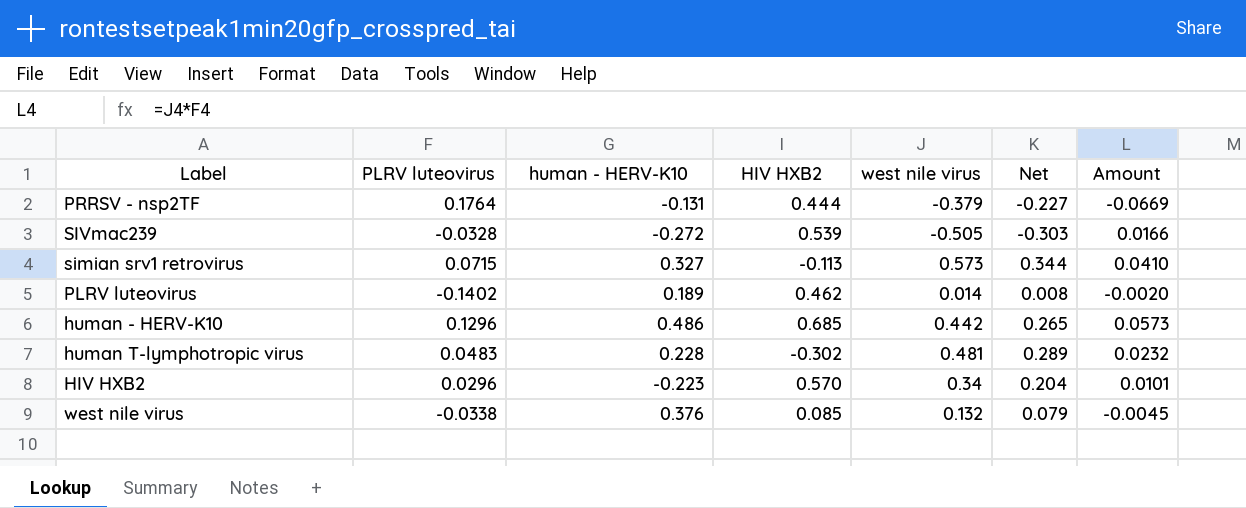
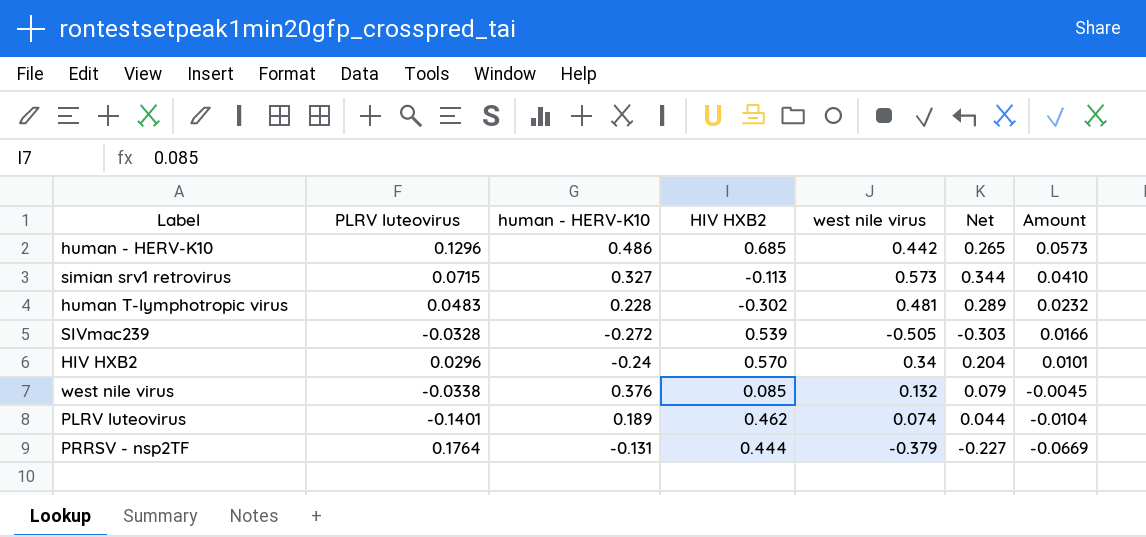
row order: none -> Amount descending
HIV HXB2 | human - HERV-K10: -0.223 -> -0.24
PLRV luteovirus | PLRV luteovirus: -0.1402 -> -0.1401
PLRV luteovirus | west nile virus: 0.014 -> 0.074
PLRV luteovirus | Net: 0.008 -> 0.044
PLRV luteovirus | Amount: -0.0020 -> -0.0104

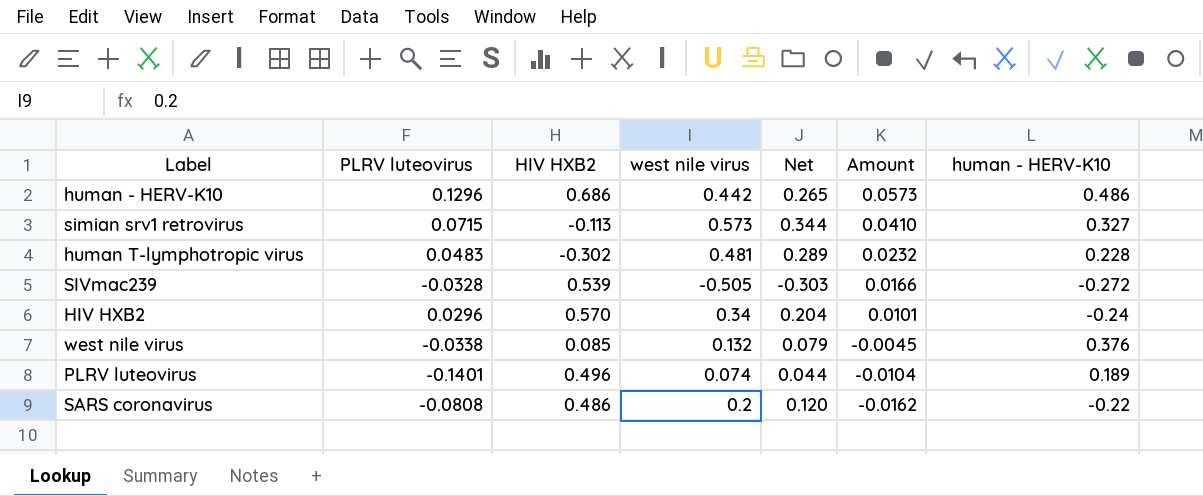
column human - HERV-K10 | position: 3 -> 7
row PRRSV - nsp2TF: 0.1764 | -0.131 | 0.444 | -0.379 | -0.227 | -0.0669 -> none
human - HERV-K10 | HIV HXB2: 0.685 -> 0.686
PLRV luteovirus | HIV HXB2: 0.462 -> 0.496
row SARS coronavirus: none -> -0.0808 | 0.486 | 0.2 | 0.120 | -0.0162 | -0.22

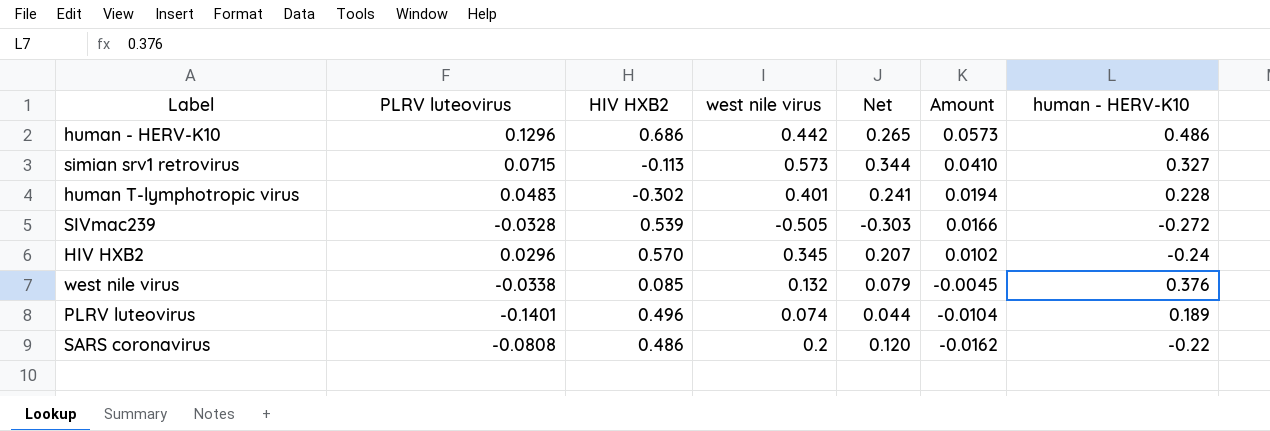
human T-lymphotropic virus | west nile virus: 0.481 -> 0.401
human T-lymphotropic virus | Net: 0.289 -> 0.241
human T-lymphotropic virus | Amount: 0.0232 -> 0.0194
HIV HXB2 | west nile virus: 0.34 -> 0.345
HIV HXB2 | Net: 0.204 -> 0.207
HIV HXB2 | Amount: 0.0101 -> 0.0102

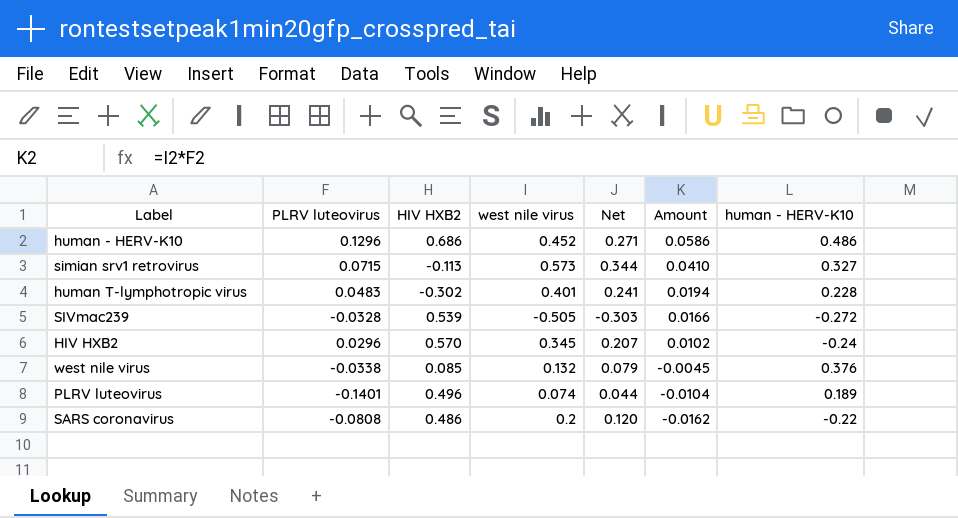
human - HERV-K10 | west nile virus: 0.442 -> 0.452
human - HERV-K10 | Net: 0.265 -> 0.271
human - HERV-K10 | Amount: 0.0573 -> 0.0586

